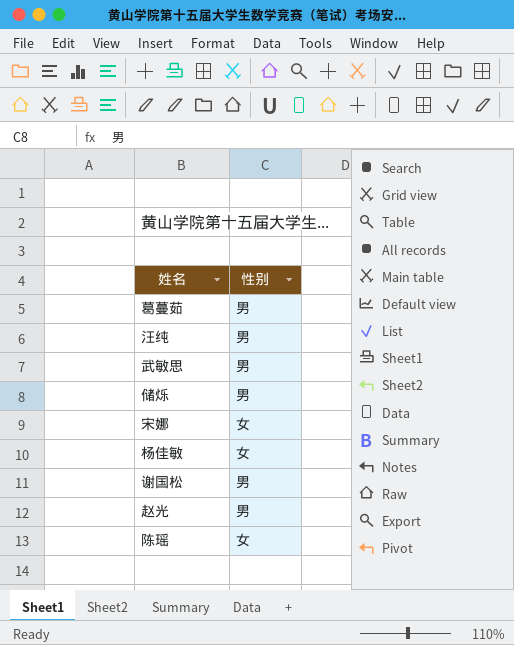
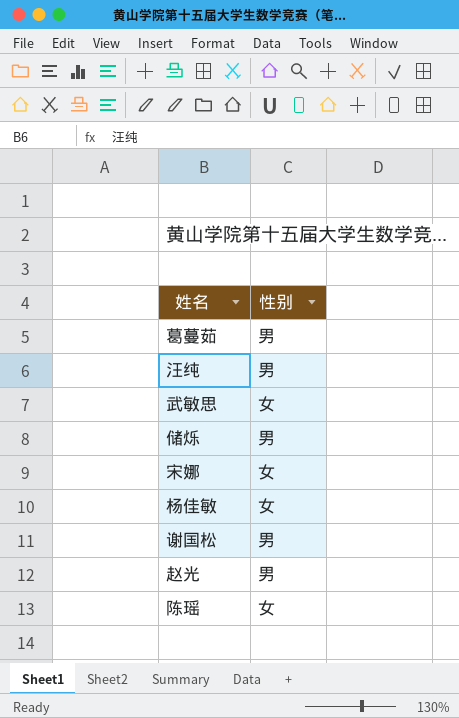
武敏思 | 性别: 男 -> 女

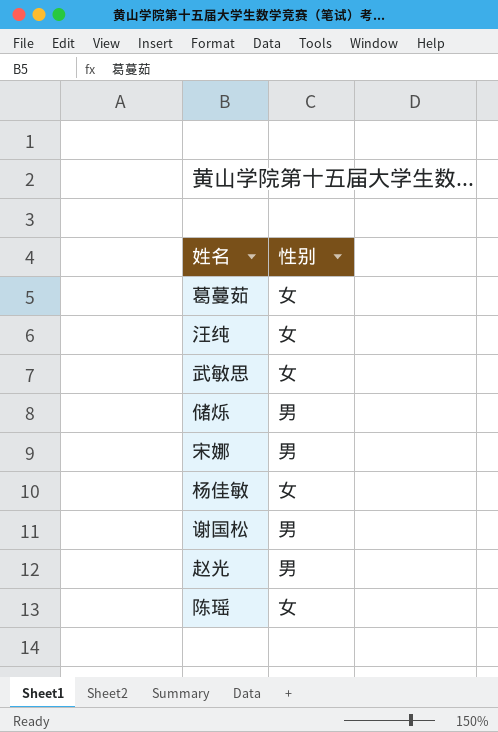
葛蔓茹 | 性别: 男 -> 女
汪纯 | 性别: 男 -> 女
宋娜 | 性别: 女 -> 男

